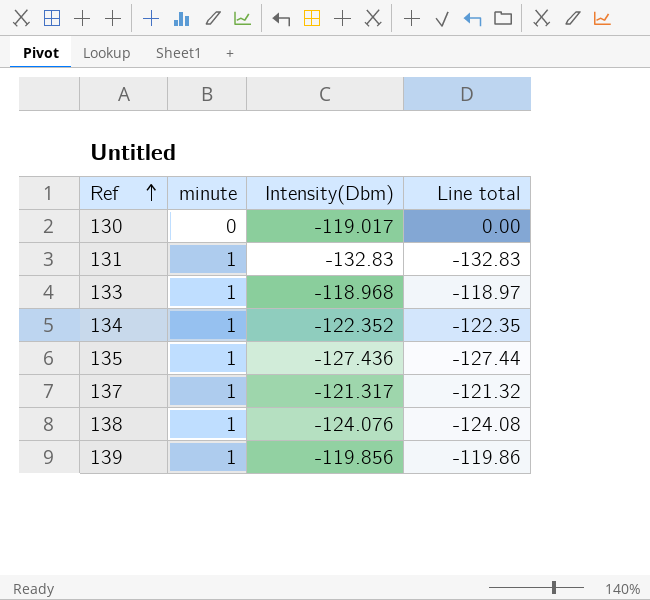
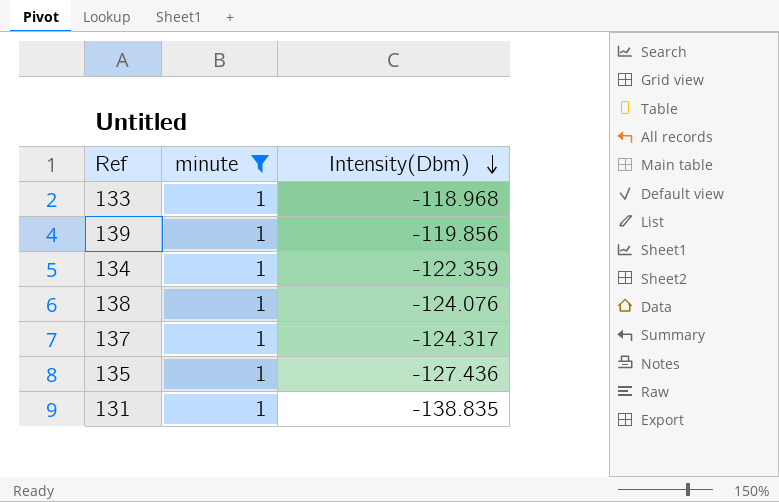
filter: none -> minute = 1
row order: Ref ascending -> Intensity(Dbm) descending
column Line total | formula: [minute] * [Intensity(Dbm)] -> none
134 | Intensity(Dbm): -122.352 -> -122.359
137 | Intensity(Dbm): -121.317 -> -124.317
131 | Intensity(Dbm): -132.83 -> -138.835

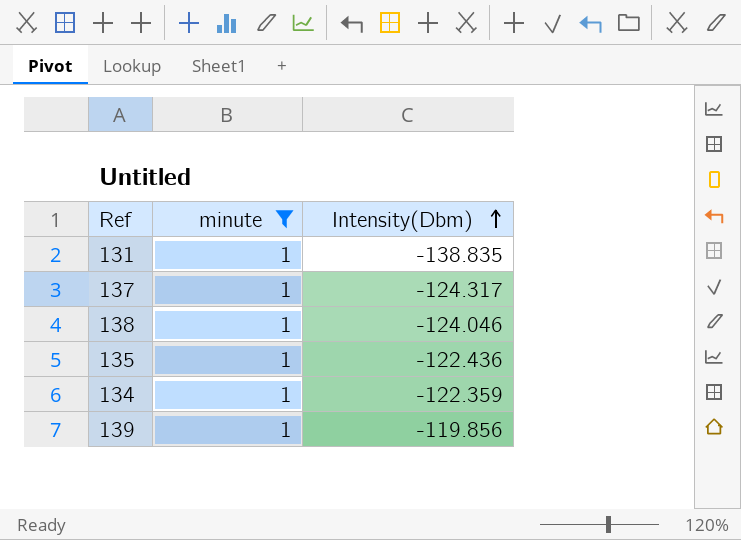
row order: Intensity(Dbm) descending -> Intensity(Dbm) ascending
row 133: 1 | -118.968 -> none
138 | Intensity(Dbm): -124.076 -> -124.046
135 | Intensity(Dbm): -127.436 -> -122.436

